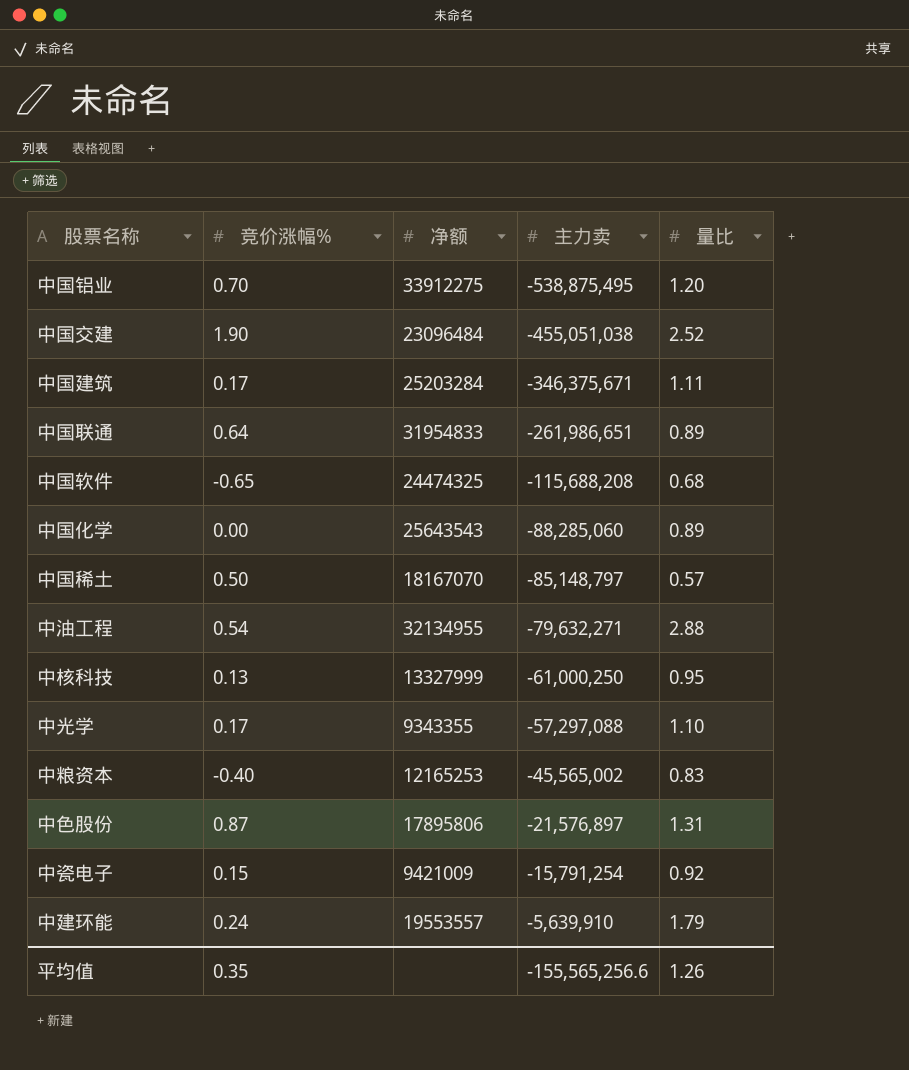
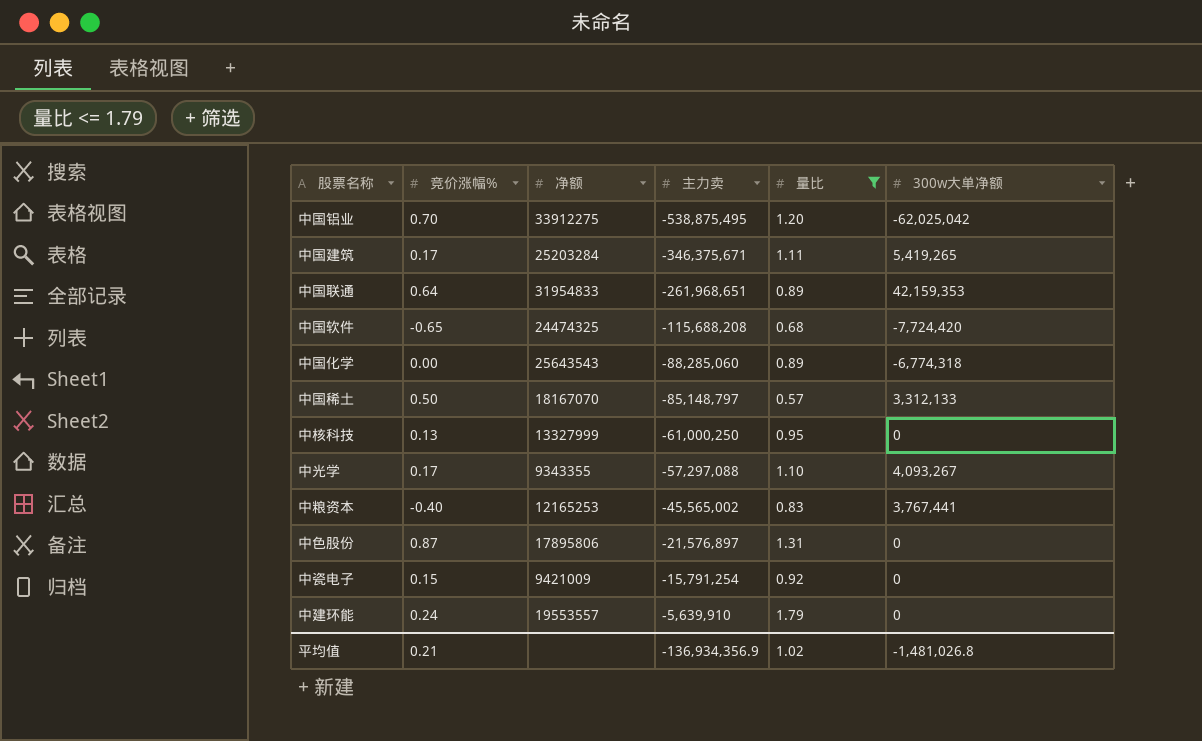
filter: none -> 量比 <= 1.79
column 300w大单净额 | position: none -> 6
中国联通 | 主力卖: -261,986,651 -> -261,968,651
平均值 | 竞价涨幅%: 0.35 -> 0.21
平均值 | 主力卖: -155,565,256.6 -> -136,934,356.9
平均值 | 量比: 1.26 -> 1.02

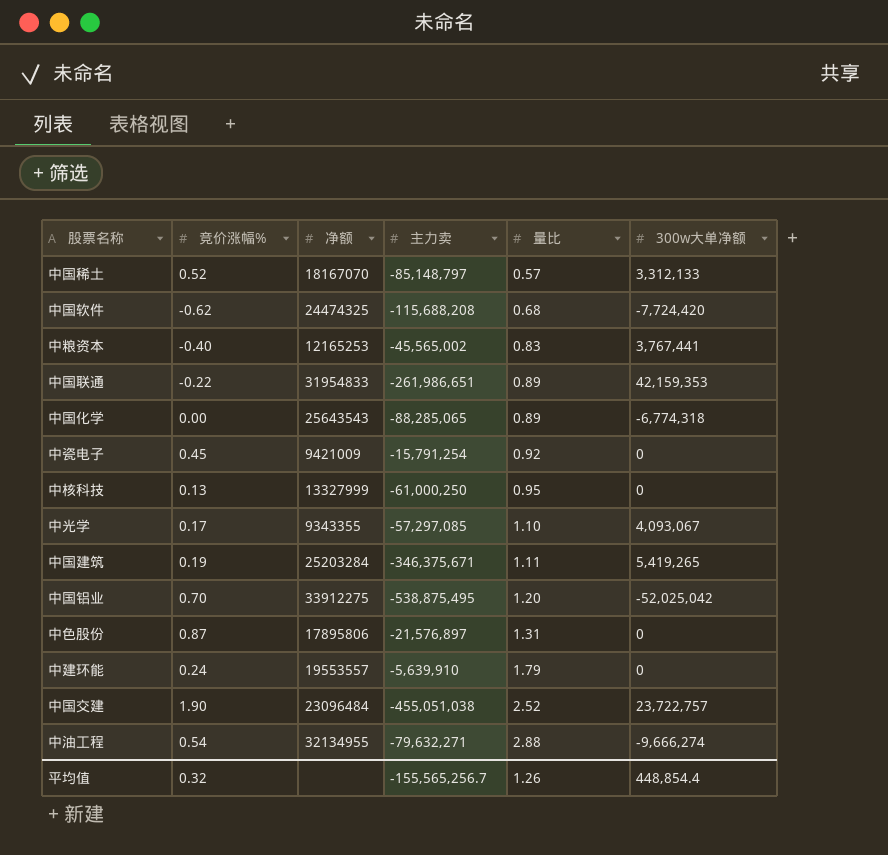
filter: 量比 <= 1.79 -> none
row order: 主力卖 ascending -> 量比 ascending
中国稀土 | 竞价涨幅%: 0.50 -> 0.52
中国软件 | 竞价涨幅%: -0.65 -> -0.62
中国联通 | 竞价涨幅%: 0.64 -> -0.22
中国联通 | 主力卖: -261,968,651 -> -261,986,651
中国化学 | 主力卖: -88,285,060 -> -88,285,065
中瓷电子 | 竞价涨幅%: 0.15 -> 0.45
中光学 | 主力卖: -57,297,088 -> -57,297,085
中光学 | 300w大单净额: 4,093,267 -> 4,093,067
中国建筑 | 竞价涨幅%: 0.17 -> 0.19
中国铝业 | 300w大单净额: -62,025,042 -> -52,025,042
平均值 | 竞价涨幅%: 0.21 -> 0.32
平均值 | 主力卖: -136,934,356.9 -> -155,565,256.7
平均值 | 量比: 1.02 -> 1.26
平均值 | 300w大单净额: -1,481,026.8 -> 448,854.4

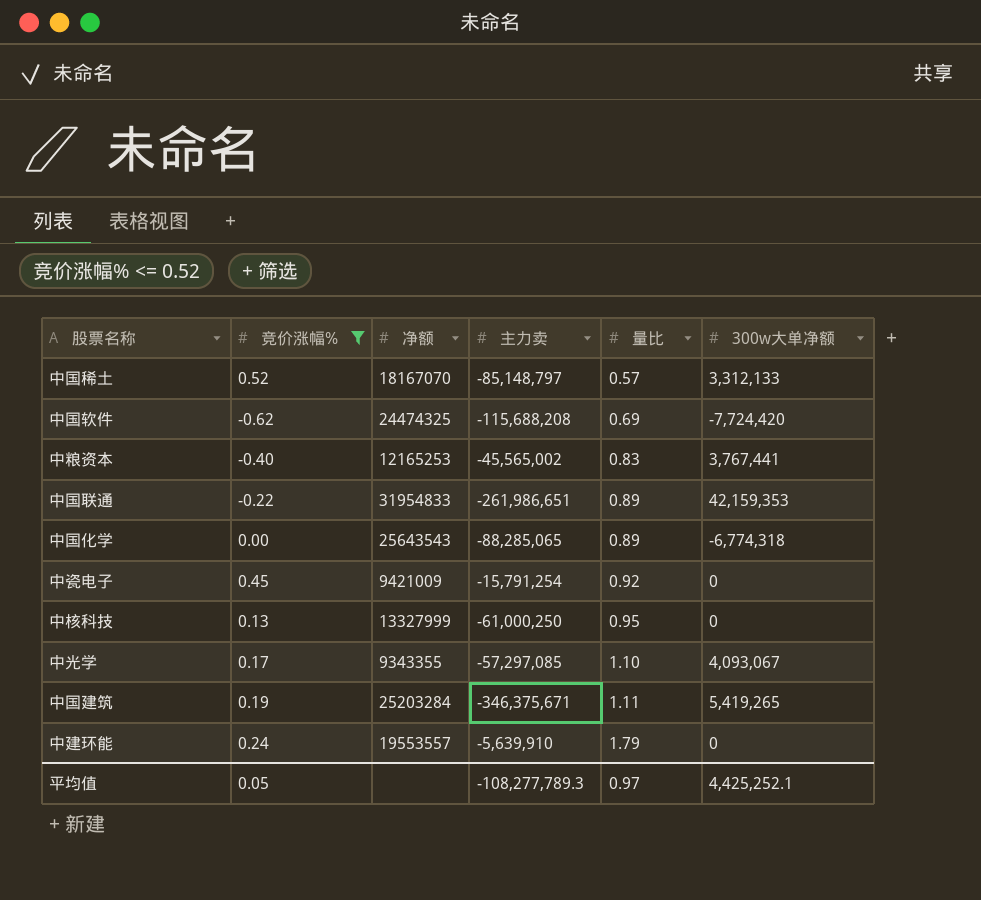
filter: none -> 竞价涨幅% <= 0.52
中国软件 | 量比: 0.68 -> 0.69
平均值 | 竞价涨幅%: 0.32 -> 0.05
平均值 | 主力卖: -155,565,256.7 -> -108,277,789.3
平均值 | 量比: 1.26 -> 0.97
平均值 | 300w大单净额: 448,854.4 -> 4,425,252.1

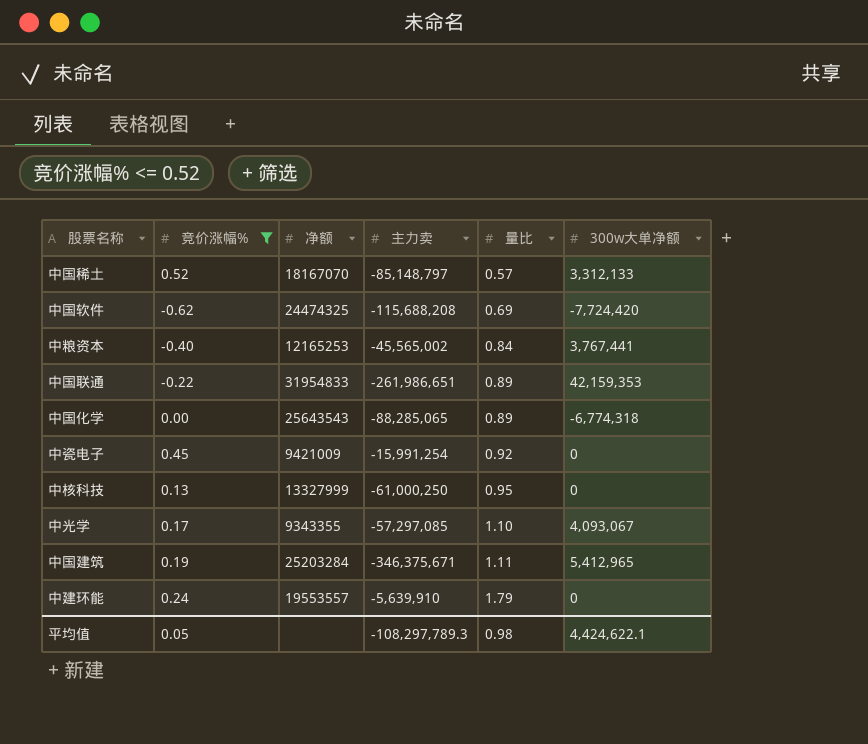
中粮资本 | 量比: 0.83 -> 0.84
中瓷电子 | 主力卖: -15,791,254 -> -15,991,254
中国建筑 | 300w大单净额: 5,419,265 -> 5,412,965
平均值 | 主力卖: -108,277,789.3 -> -108,297,789.3
平均值 | 量比: 0.97 -> 0.98
平均值 | 300w大单净额: 4,425,252.1 -> 4,424,622.1

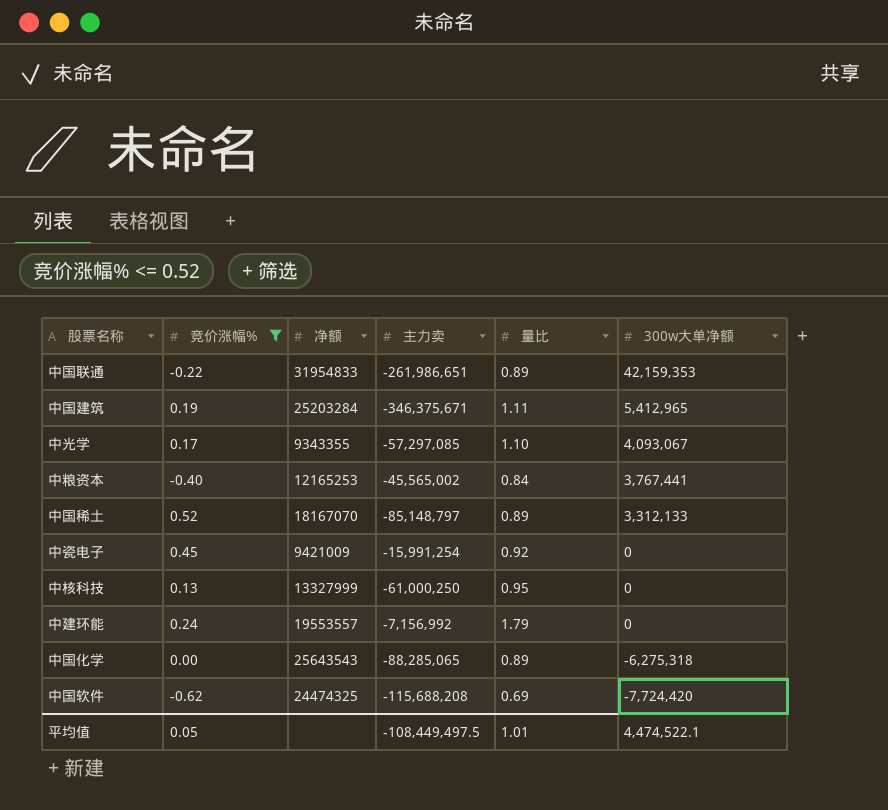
row order: 量比 ascending -> 300w大单净额 descending
中国稀土 | 量比: 0.57 -> 0.89
中建环能 | 主力卖: -5,639,910 -> -7,156,992
中国化学 | 300w大单净额: -6,774,318 -> -6,275,318
平均值 | 主力卖: -108,297,789.3 -> -108,449,497.5
平均值 | 量比: 0.98 -> 1.01
平均值 | 300w大单净额: 4,424,622.1 -> 4,474,522.1

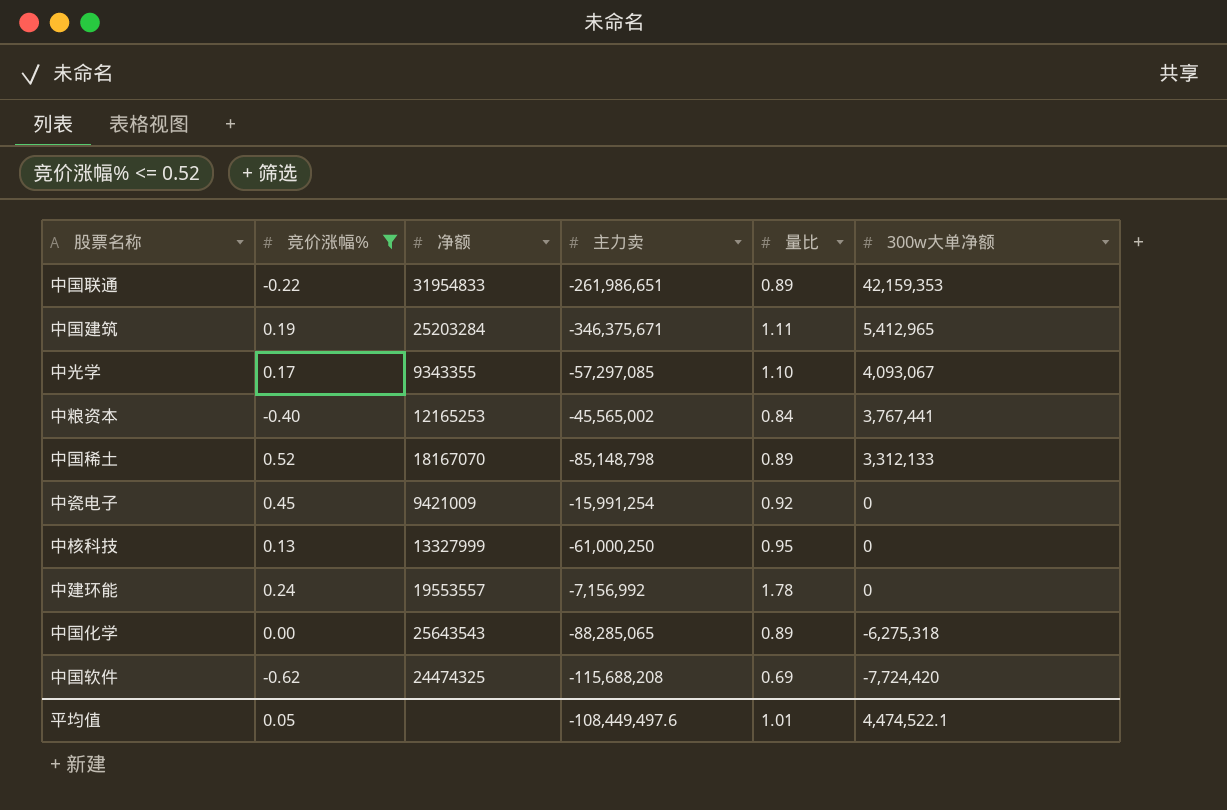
中国稀土 | 主力卖: -85,148,797 -> -85,148,798
中建环能 | 量比: 1.79 -> 1.78
平均值 | 主力卖: -108,449,497.5 -> -108,449,497.6

